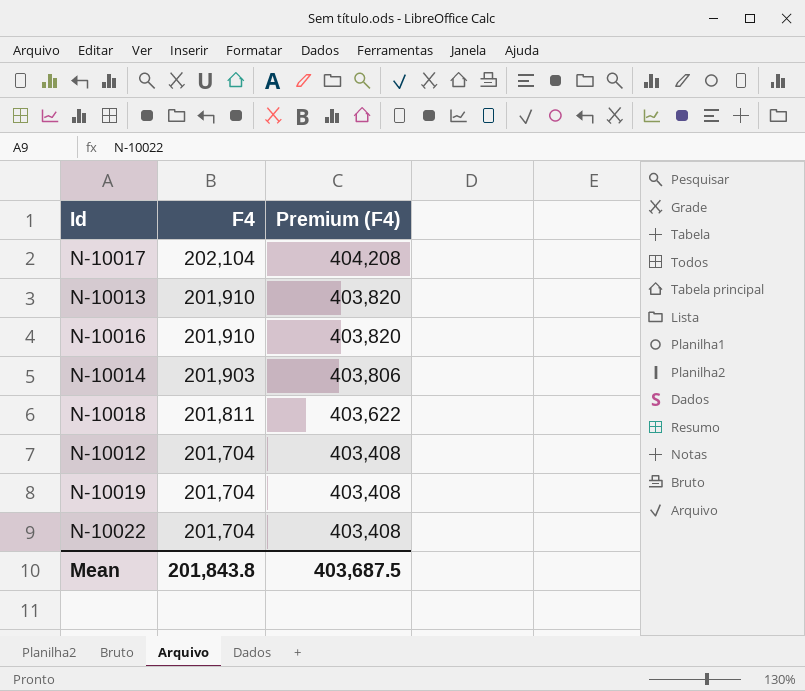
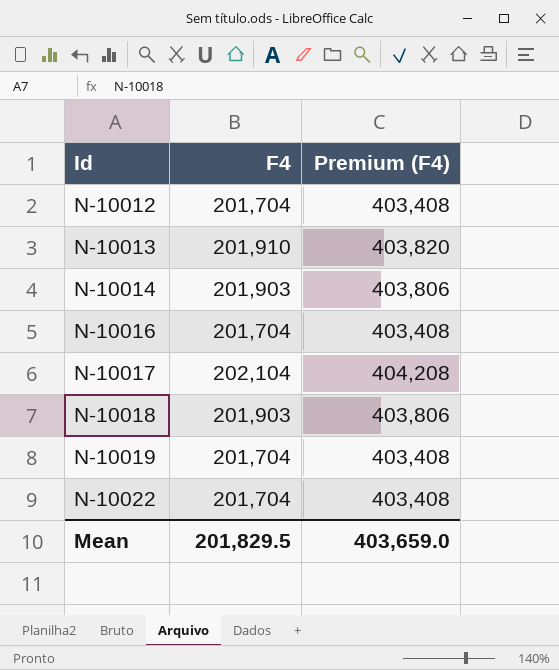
row order: F4 descending -> Id ascending
N-10016 | F4: 201,910 -> 201,704
N-10016 | Premium (F4): 403,820 -> 403,408
N-10018 | F4: 201,811 -> 201,903
N-10018 | Premium (F4): 403,622 -> 403,806
Mean | F4: 201,843.8 -> 201,829.5
Mean | Premium (F4): 403,687.5 -> 403,659.0

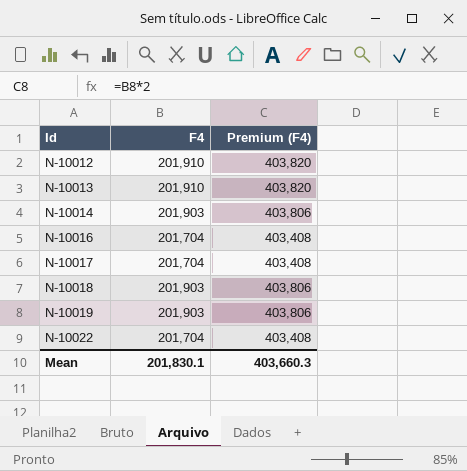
N-10012 | F4: 201,704 -> 201,910
N-10012 | Premium (F4): 403,408 -> 403,820
N-10017 | F4: 202,104 -> 201,704
N-10017 | Premium (F4): 404,208 -> 403,408
N-10019 | F4: 201,704 -> 201,903
N-10019 | Premium (F4): 403,408 -> 403,806
Mean | F4: 201,829.5 -> 201,830.1
Mean | Premium (F4): 403,659.0 -> 403,660.3

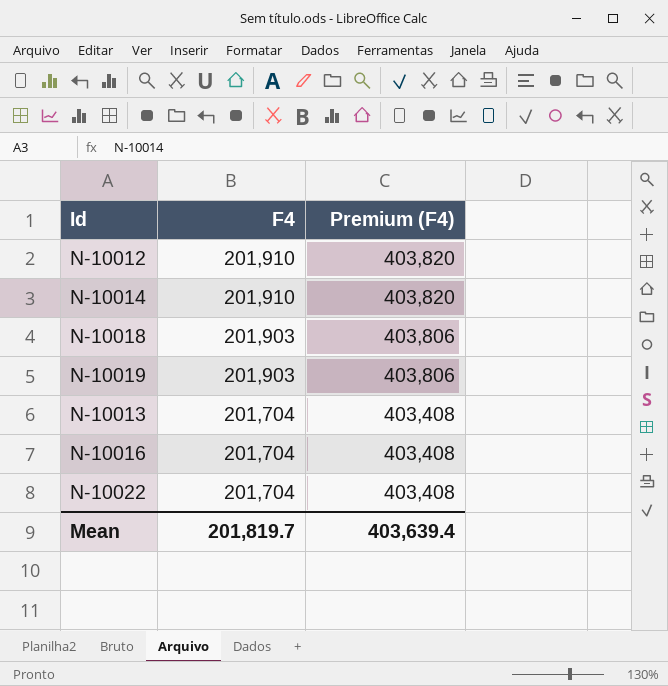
row order: Id ascending -> F4 descending
row N-10017: 201,704 | 403,408 -> none
N-10014 | F4: 201,903 -> 201,910
N-10014 | Premium (F4): 403,806 -> 403,820
N-10013 | F4: 201,910 -> 201,704
N-10013 | Premium (F4): 403,820 -> 403,408
Mean | F4: 201,830.1 -> 201,819.7
Mean | Premium (F4): 403,660.3 -> 403,639.4

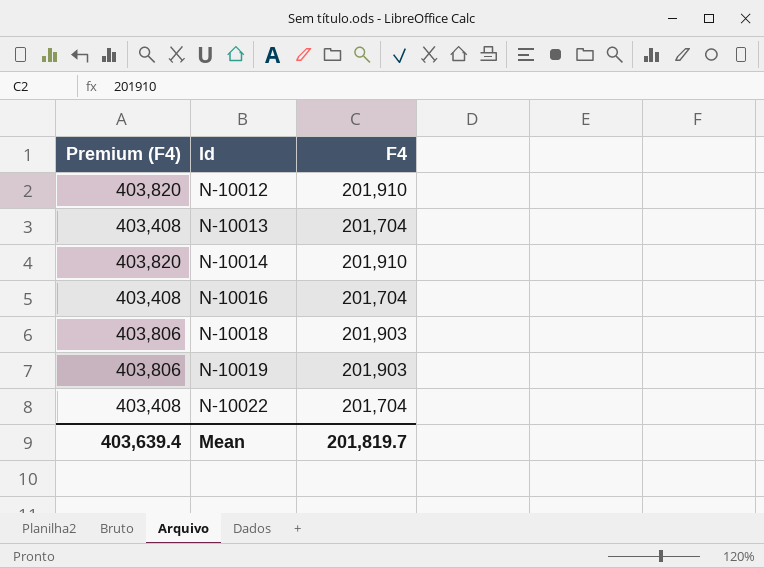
row order: F4 descending -> Id ascending
column Premium (F4) | position: 3 -> 1

